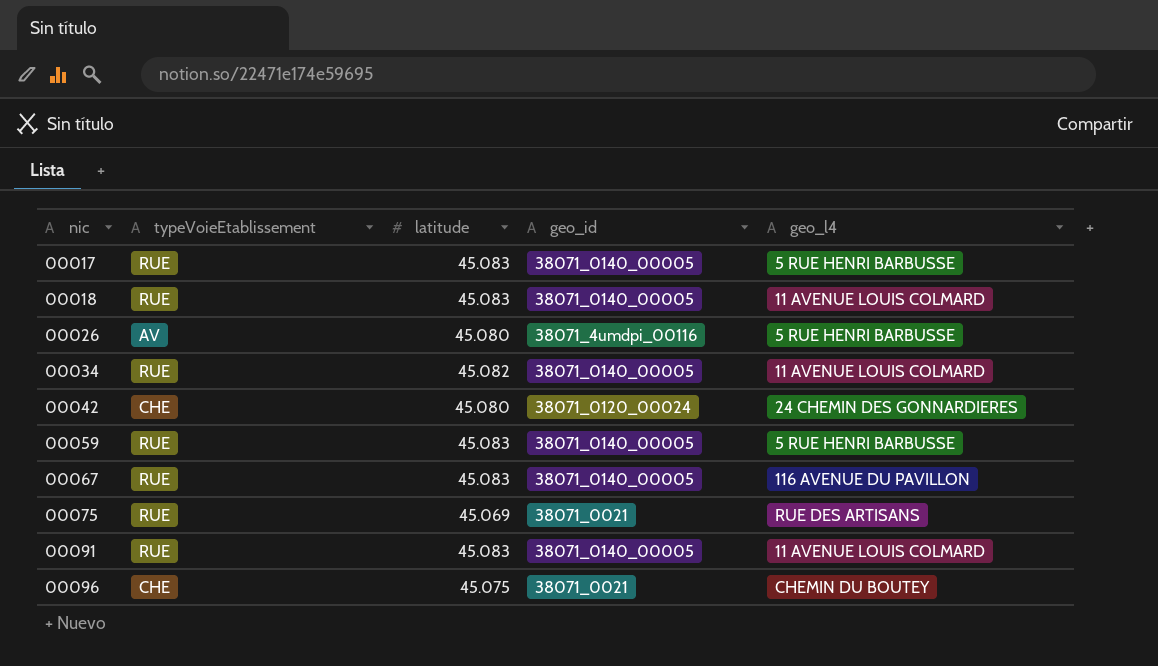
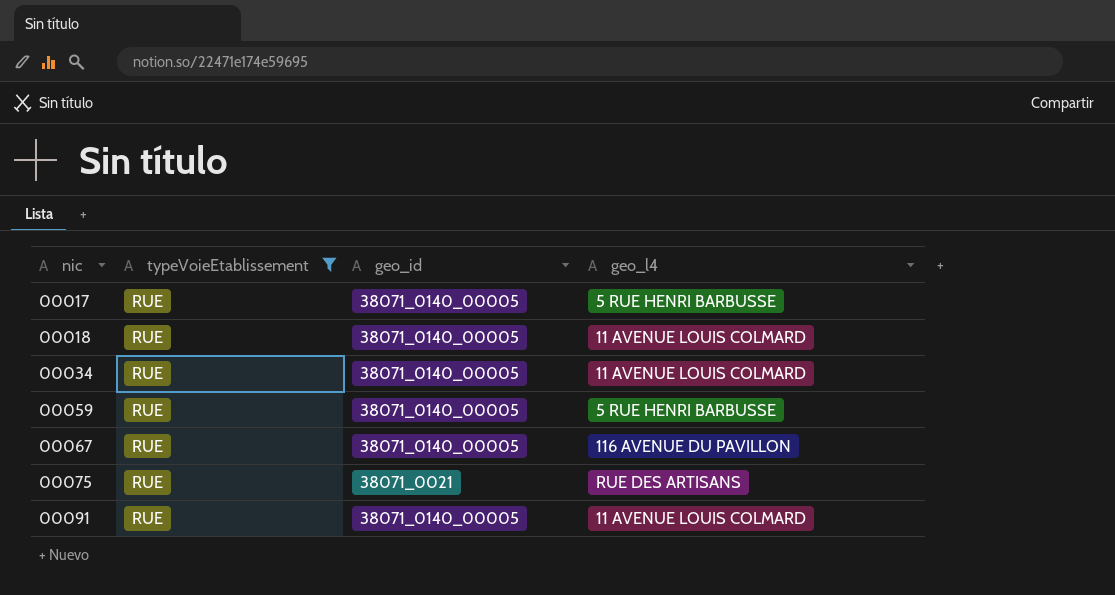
filter: none -> typeVoieEtablissement = RUE
column latitude | position: 3 -> none

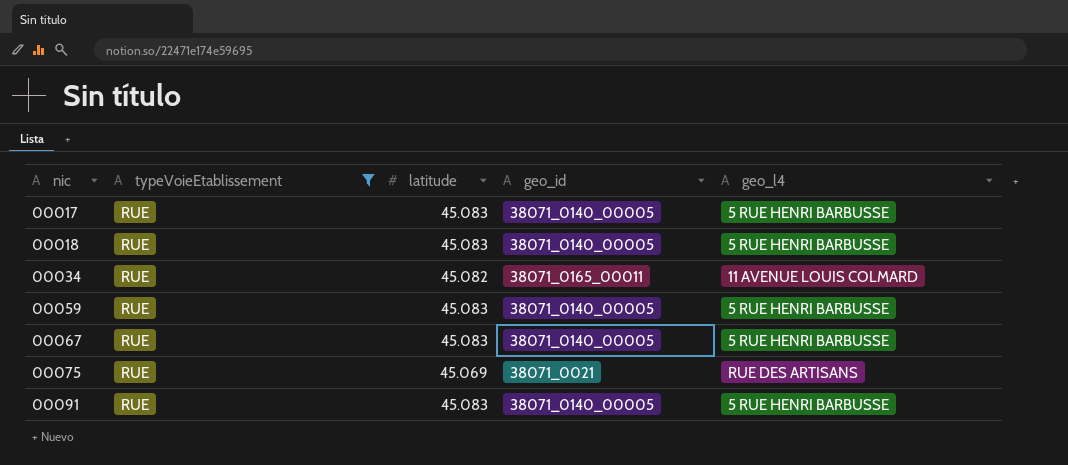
column latitude | position: none -> 3
00018 | geo_l4: 11 AVENUE LOUIS COLMARD -> 5 RUE HENRI BARBUSSE
00034 | geo_id: 38071_0140_00005 -> 38071_0165_00011
00067 | geo_l4: 116 AVENUE DU PAVILLON -> 5 RUE HENRI BARBUSSE
00091 | geo_l4: 11 AVENUE LOUIS COLMARD -> 5 RUE HENRI BARBUSSE

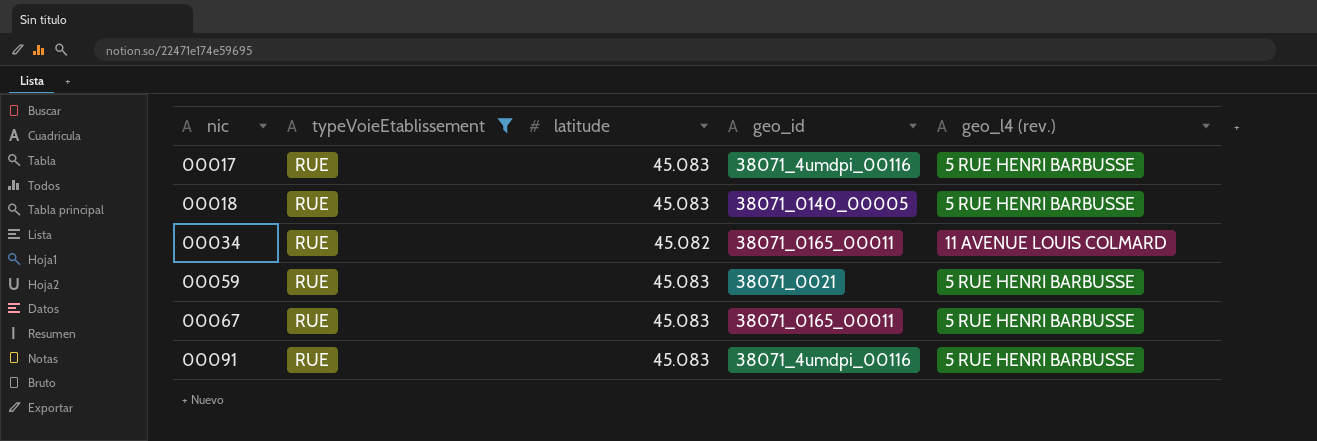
column name: geo_l4 -> geo_l4 (rev.)
row 00075: RUE | 45.069 | 38071_0021 | RUE DES ARTISANS -> none
00017 | geo_id: 38071_0140_00005 -> 38071_4umdpi_00116
00059 | geo_id: 38071_0140_00005 -> 38071_0021
00067 | geo_id: 38071_0140_00005 -> 38071_0165_00011
00091 | geo_id: 38071_0140_00005 -> 38071_4umdpi_00116

